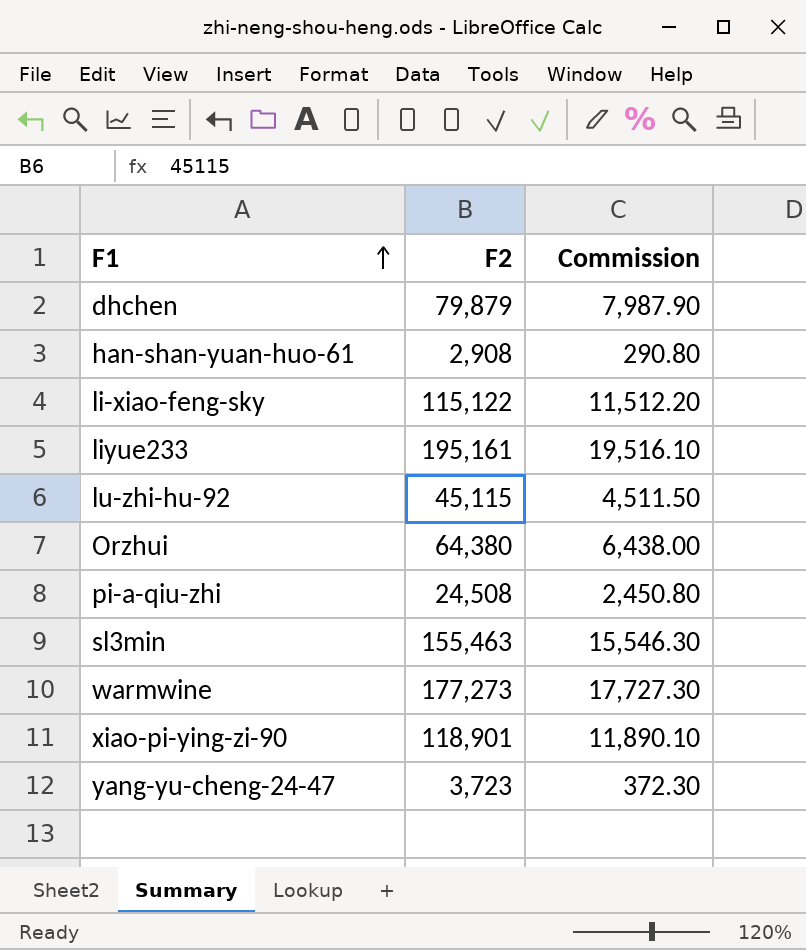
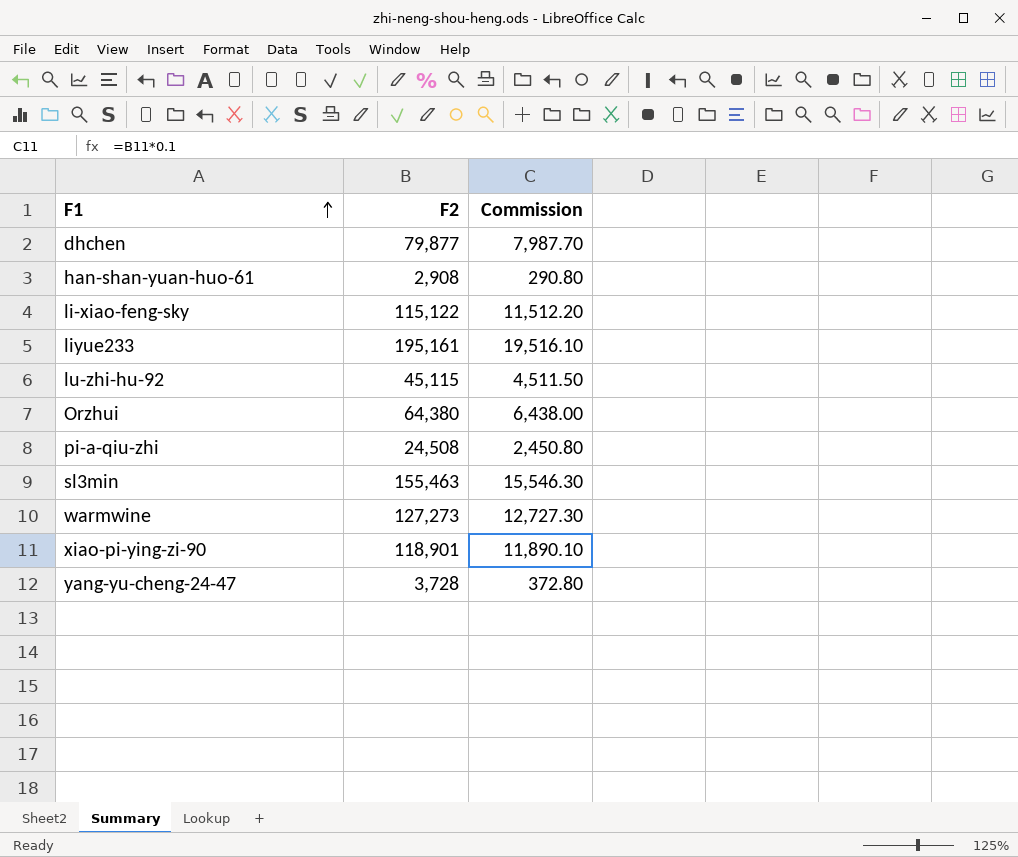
dhchen | F2: 79,879 -> 79,877
dhchen | Commission: 7,987.90 -> 7,987.70
warmwine | F2: 177,273 -> 127,273
warmwine | Commission: 17,727.30 -> 12,727.30
yang-yu-cheng-24-47 | F2: 3,723 -> 3,728
yang-yu-cheng-24-47 | Commission: 372.30 -> 372.80

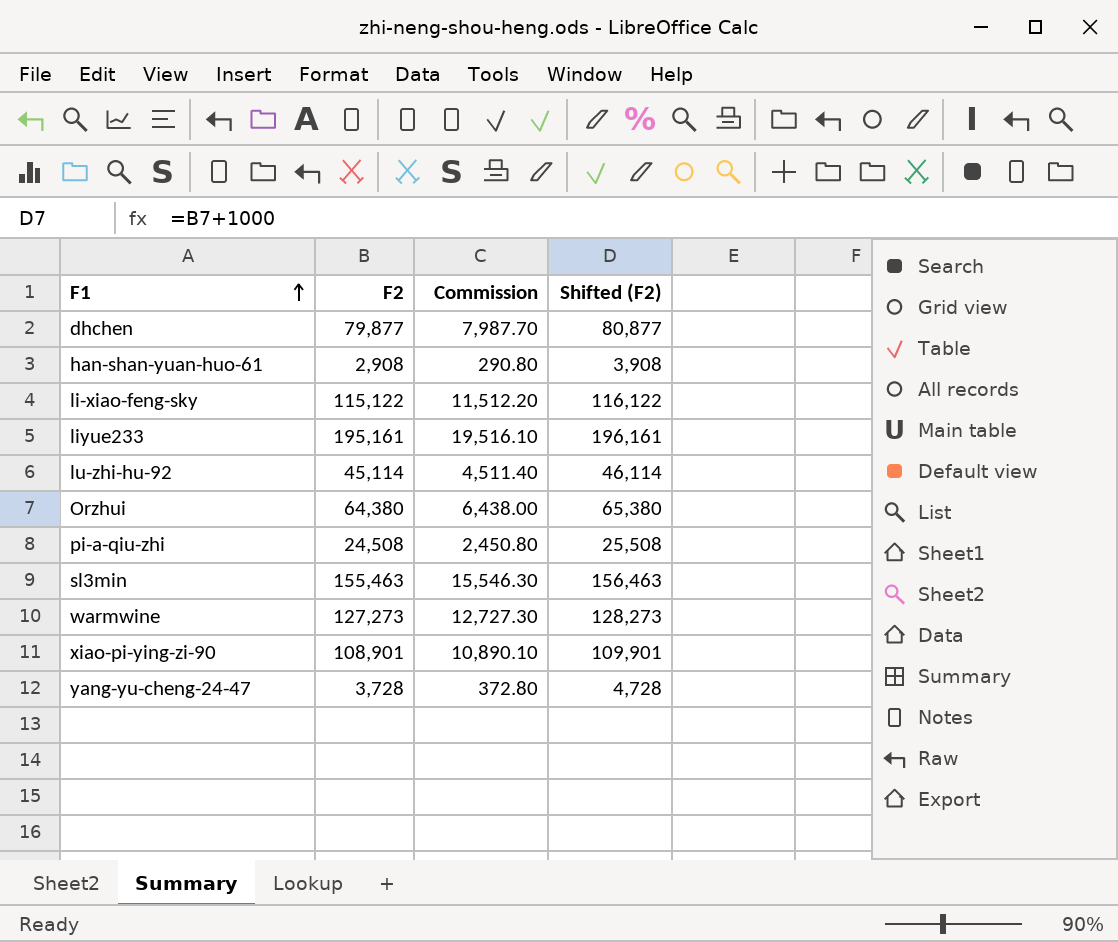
column Shifted (F2) | formula: none -> [F2] + 1000
lu-zhi-hu-92 | F2: 45,115 -> 45,114
lu-zhi-hu-92 | Commission: 4,511.50 -> 4,511.40
xiao-pi-ying-zi-90 | F2: 118,901 -> 108,901
xiao-pi-ying-zi-90 | Commission: 11,890.10 -> 10,890.10

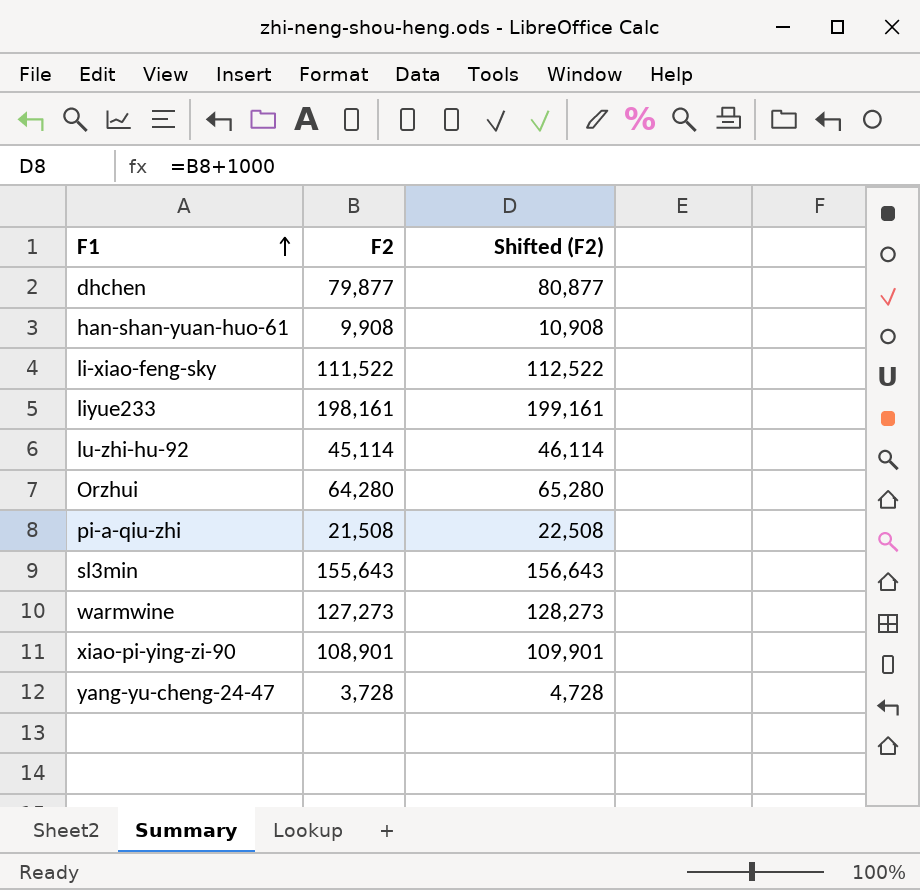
column Commission | formula: [F2] * 0.1 -> none
han-shan-yuan-huo-61 | F2: 2,908 -> 9,908
han-shan-yuan-huo-61 | Shifted (F2): 3,908 -> 10,908
li-xiao-feng-sky | F2: 115,122 -> 111,522
li-xiao-feng-sky | Shifted (F2): 116,122 -> 112,522
liyue233 | F2: 195,161 -> 198,161
liyue233 | Shifted (F2): 196,161 -> 199,161
Orzhui | F2: 64,380 -> 64,280
Orzhui | Shifted (F2): 65,380 -> 65,280
pi-a-qiu-zhi | F2: 24,508 -> 21,508
pi-a-qiu-zhi | Shifted (F2): 25,508 -> 22,508
sl3min | F2: 155,463 -> 155,643
sl3min | Shifted (F2): 156,463 -> 156,643

